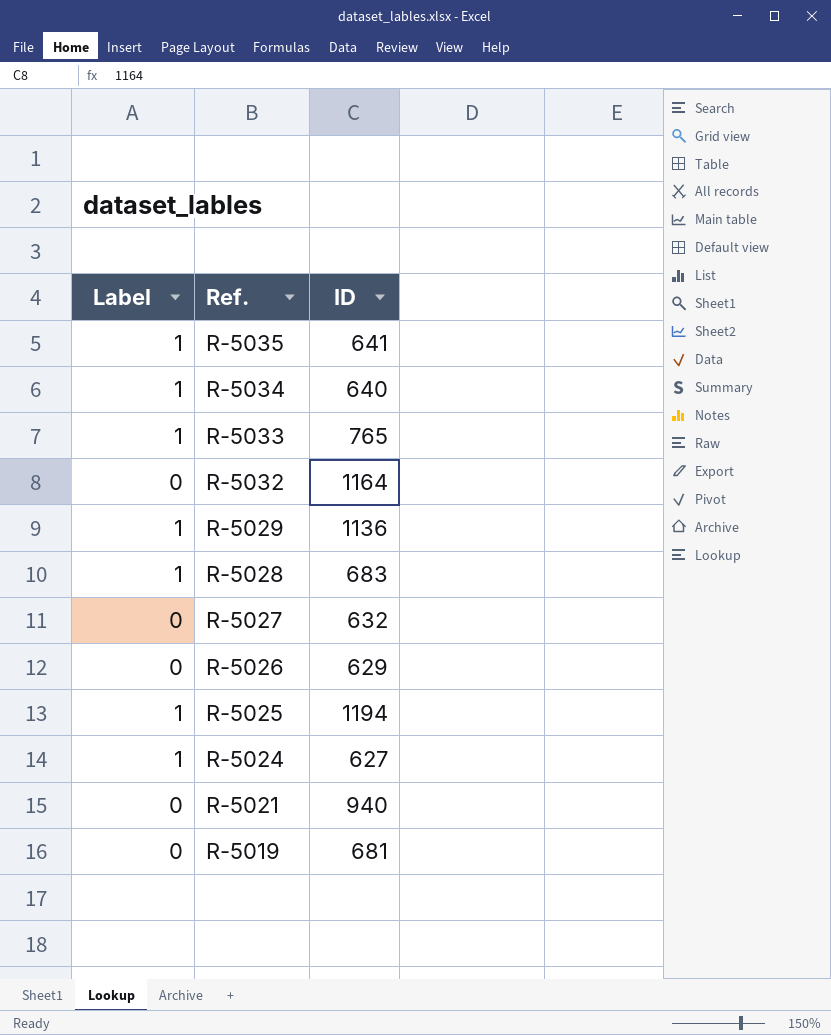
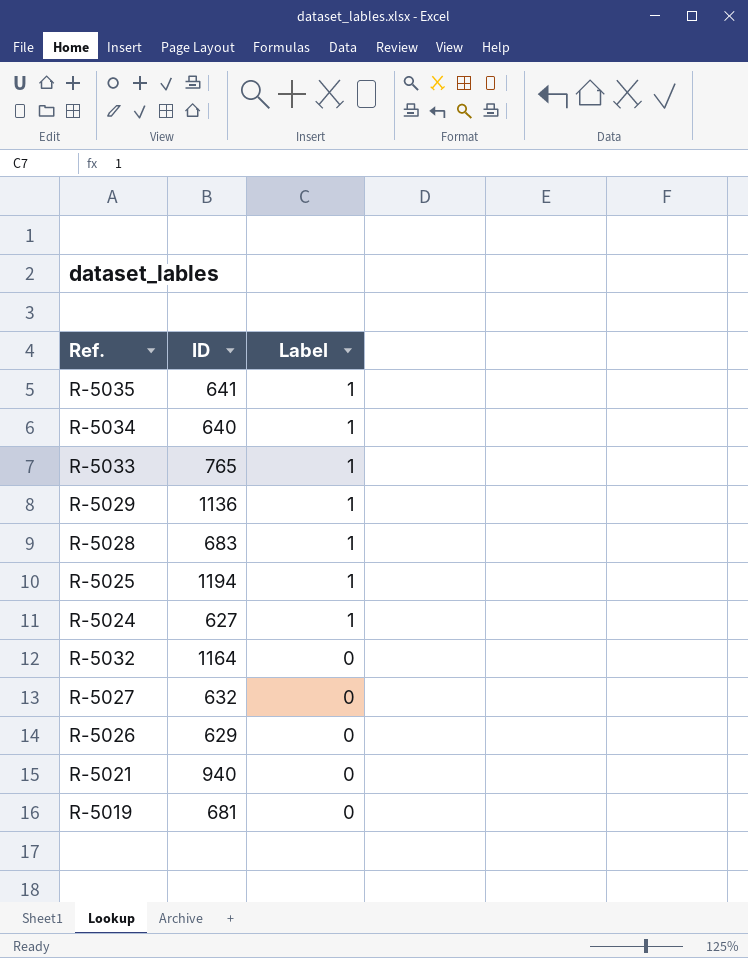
row order: Ref. descending -> Label descending
column Label | position: 1 -> 3

